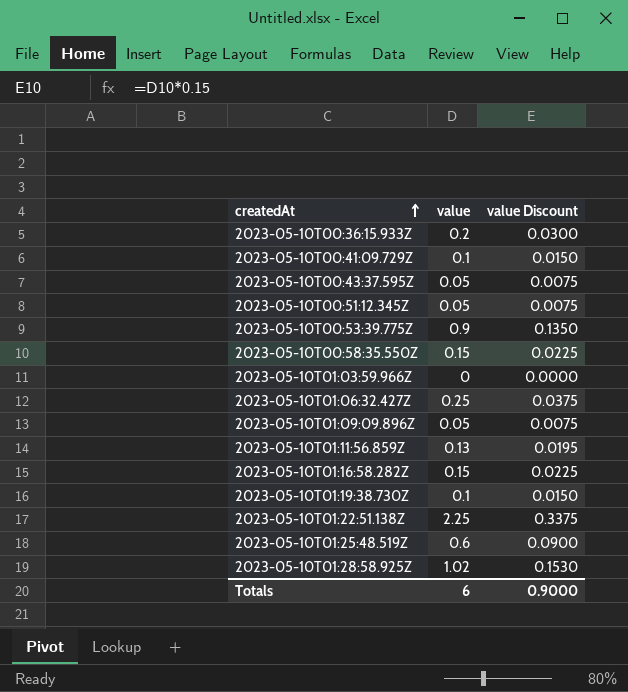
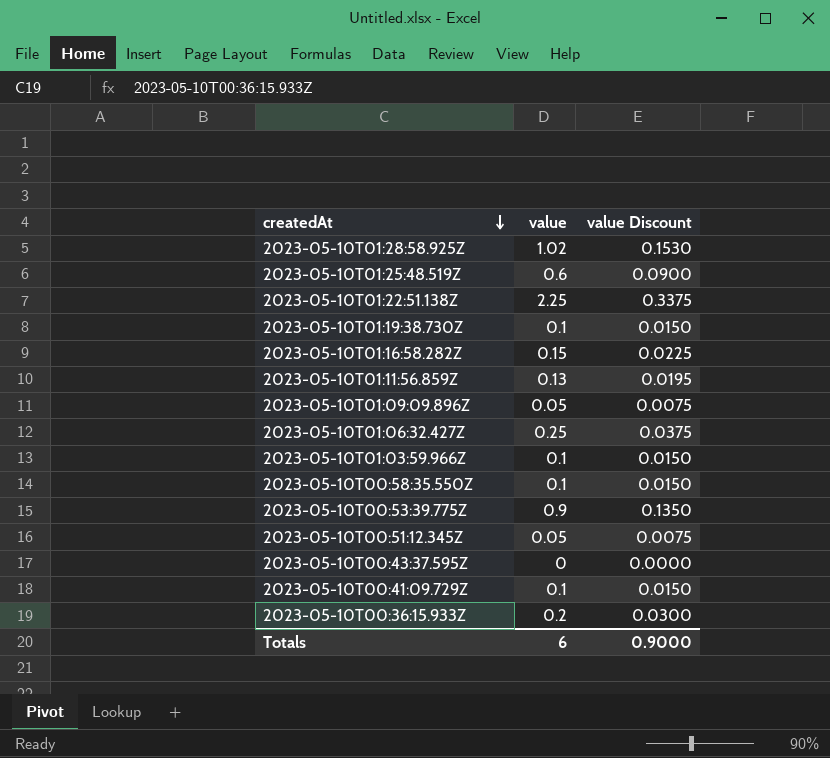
row order: createdAt ascending -> createdAt descending
2023-05-10T01:03:59.966Z | value: 0 -> 0.1
2023-05-10T01:03:59.966Z | value Discount: 0.0000 -> 0.0150
2023-05-10T00:58:35.550Z | value: 0.15 -> 0.1
2023-05-10T00:58:35.550Z | value Discount: 0.0225 -> 0.0150
2023-05-10T00:43:37.595Z | value: 0.05 -> 0
2023-05-10T00:43:37.595Z | value Discount: 0.0075 -> 0.0000

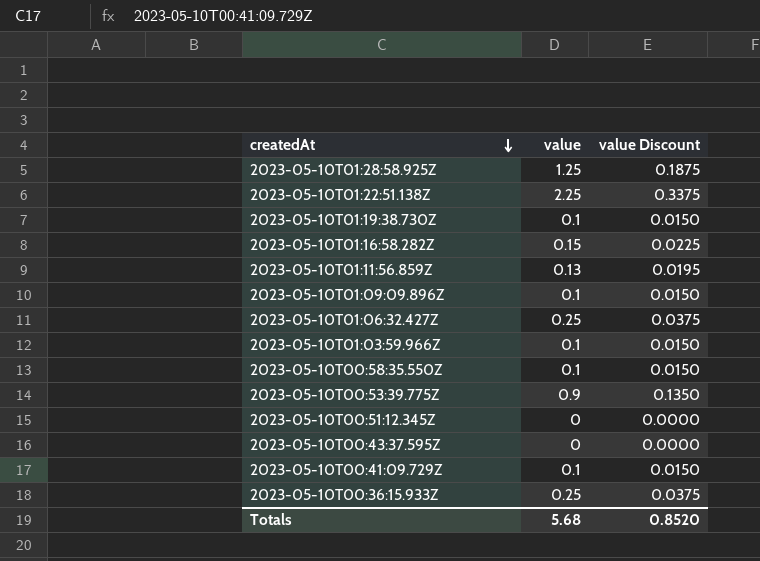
row 2023-05-10T01:25:48.519Z: 0.6 | 0.0900 -> none
2023-05-10T01:28:58.925Z | value: 1.02 -> 1.25
2023-05-10T01:28:58.925Z | value Discount: 0.1530 -> 0.1875
2023-05-10T01:09:09.896Z | value: 0.05 -> 0.1
2023-05-10T01:09:09.896Z | value Discount: 0.0075 -> 0.0150
2023-05-10T00:51:12.345Z | value: 0.05 -> 0
2023-05-10T00:51:12.345Z | value Discount: 0.0075 -> 0.0000
2023-05-10T00:36:15.933Z | value: 0.2 -> 0.25
2023-05-10T00:36:15.933Z | value Discount: 0.0300 -> 0.0375
Totals | value: 6 -> 5.68
Totals | value Discount: 0.9000 -> 0.8520

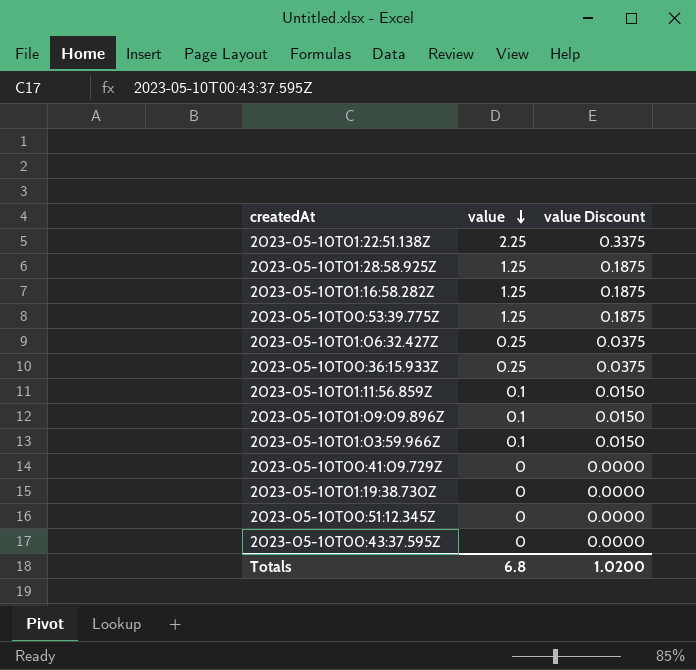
row order: createdAt descending -> value descending
row 2023-05-10T00:58:35.550Z: 0.1 | 0.0150 -> none
2023-05-10T01:16:58.282Z | value: 0.15 -> 1.25
2023-05-10T01:16:58.282Z | value Discount: 0.0225 -> 0.1875
2023-05-10T00:53:39.775Z | value: 0.9 -> 1.25
2023-05-10T00:53:39.775Z | value Discount: 0.1350 -> 0.1875
2023-05-10T01:11:56.859Z | value: 0.13 -> 0.1
2023-05-10T01:11:56.859Z | value Discount: 0.0195 -> 0.0150
2023-05-10T00:41:09.729Z | value: 0.1 -> 0
2023-05-10T00:41:09.729Z | value Discount: 0.0150 -> 0.0000
2023-05-10T01:19:38.730Z | value: 0.1 -> 0
2023-05-10T01:19:38.730Z | value Discount: 0.0150 -> 0.0000
Totals | value: 5.68 -> 6.8
Totals | value Discount: 0.8520 -> 1.0200

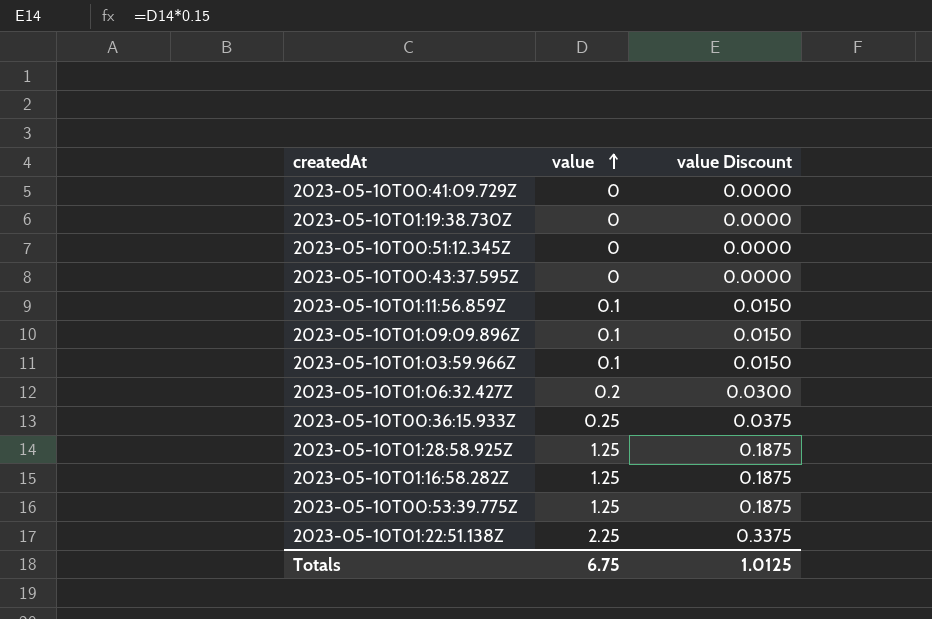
row order: value descending -> value ascending
2023-05-10T01:06:32.427Z | value: 0.25 -> 0.2
2023-05-10T01:06:32.427Z | value Discount: 0.0375 -> 0.0300
Totals | value: 6.8 -> 6.75
Totals | value Discount: 1.0200 -> 1.0125

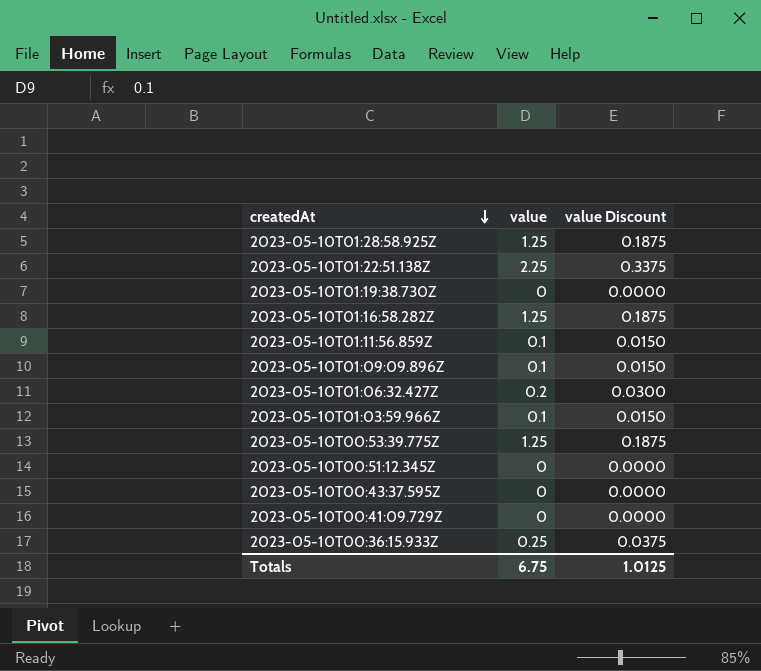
row order: value ascending -> createdAt descending

